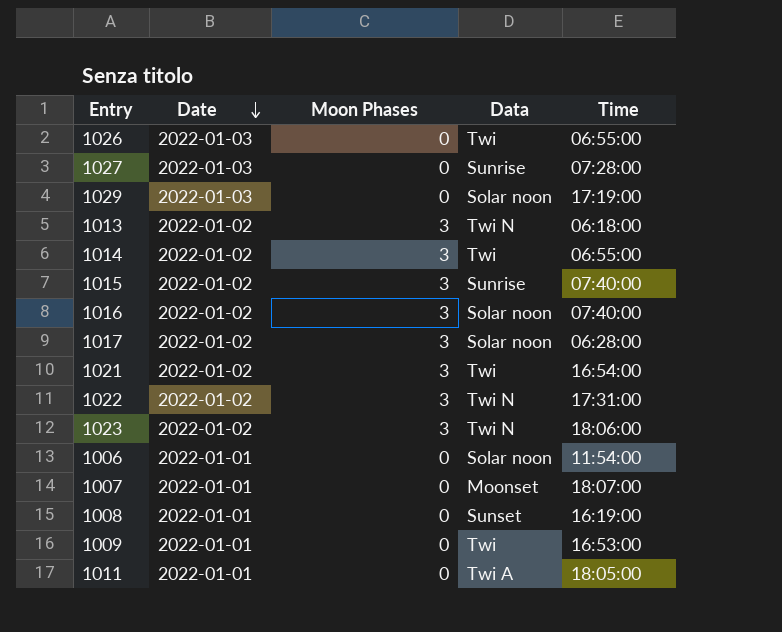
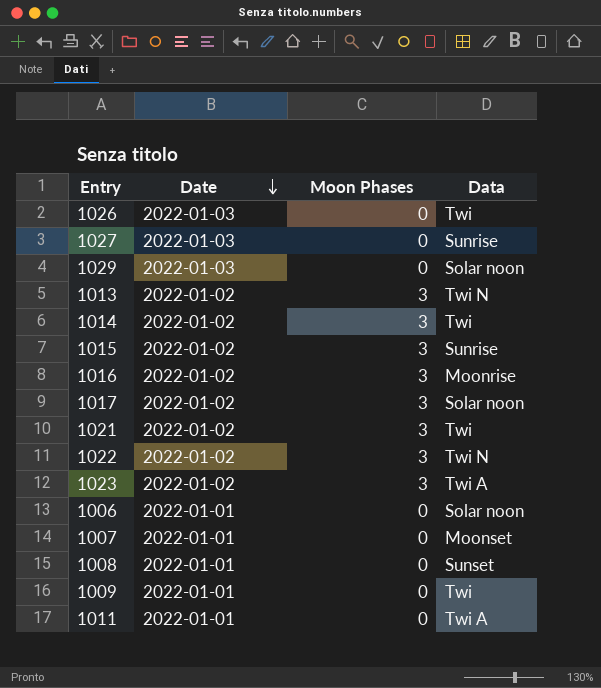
column Time | position: 5 -> none
1016 | Data: Solar noon -> Moonrise
1023 | Data: Twi N -> Twi A

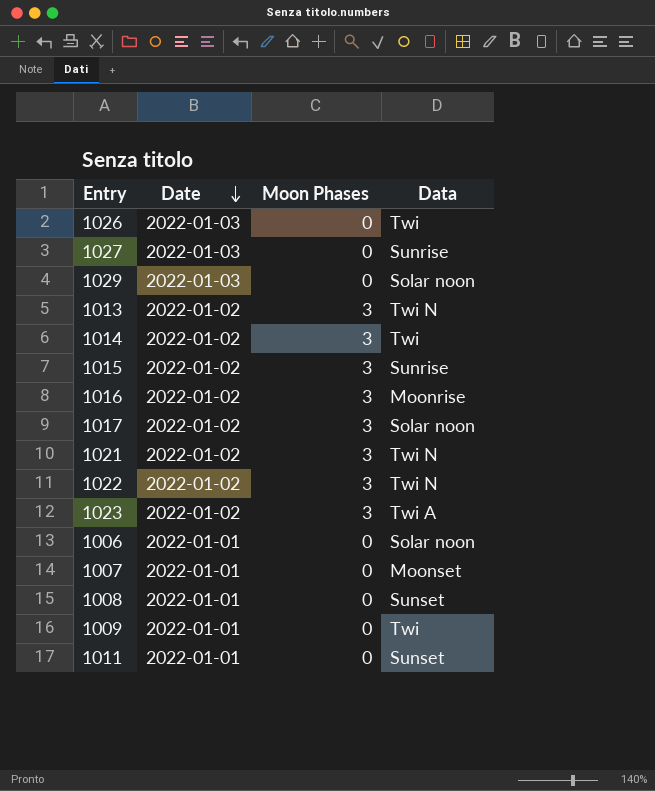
1021 | Data: Twi -> Twi N
1011 | Data: Twi A -> Sunset

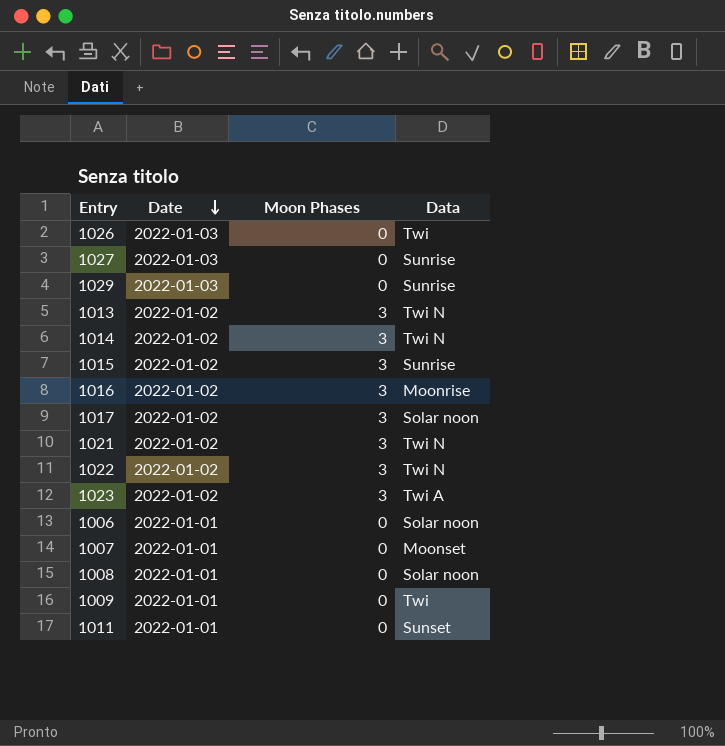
1029 | Data: Solar noon -> Sunrise
1014 | Data: Twi -> Twi N
1008 | Data: Sunset -> Solar noon

